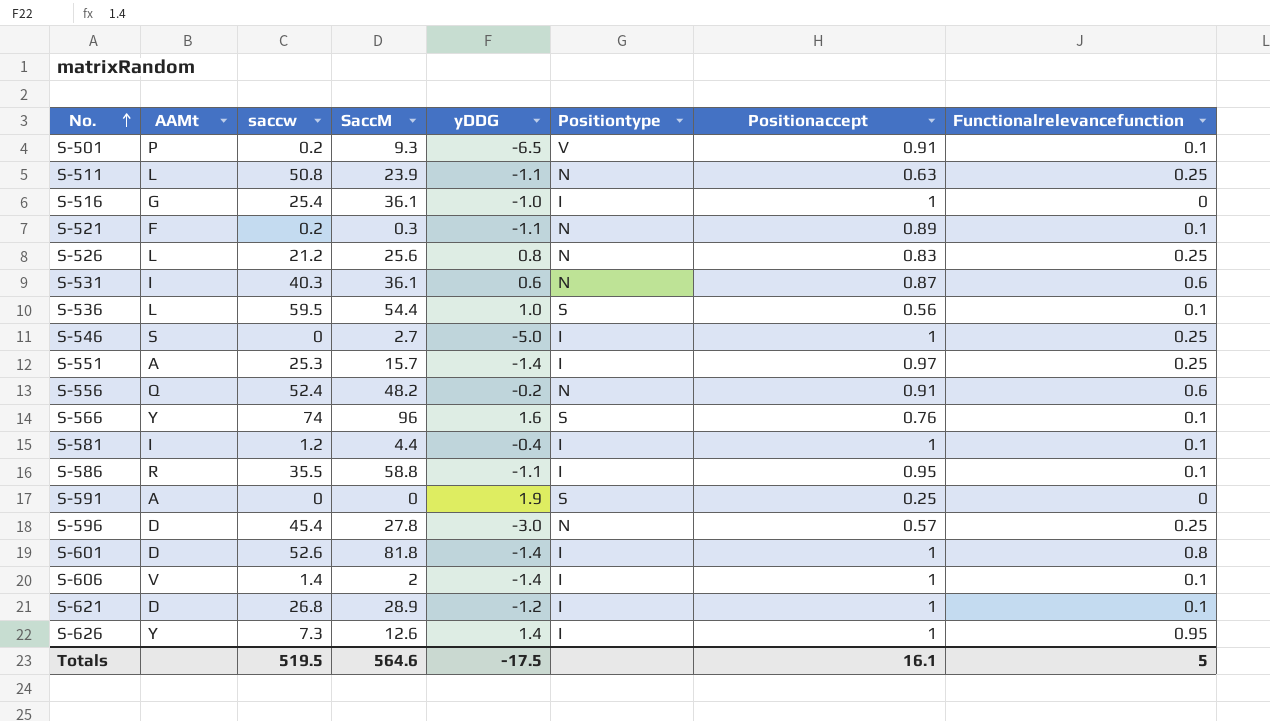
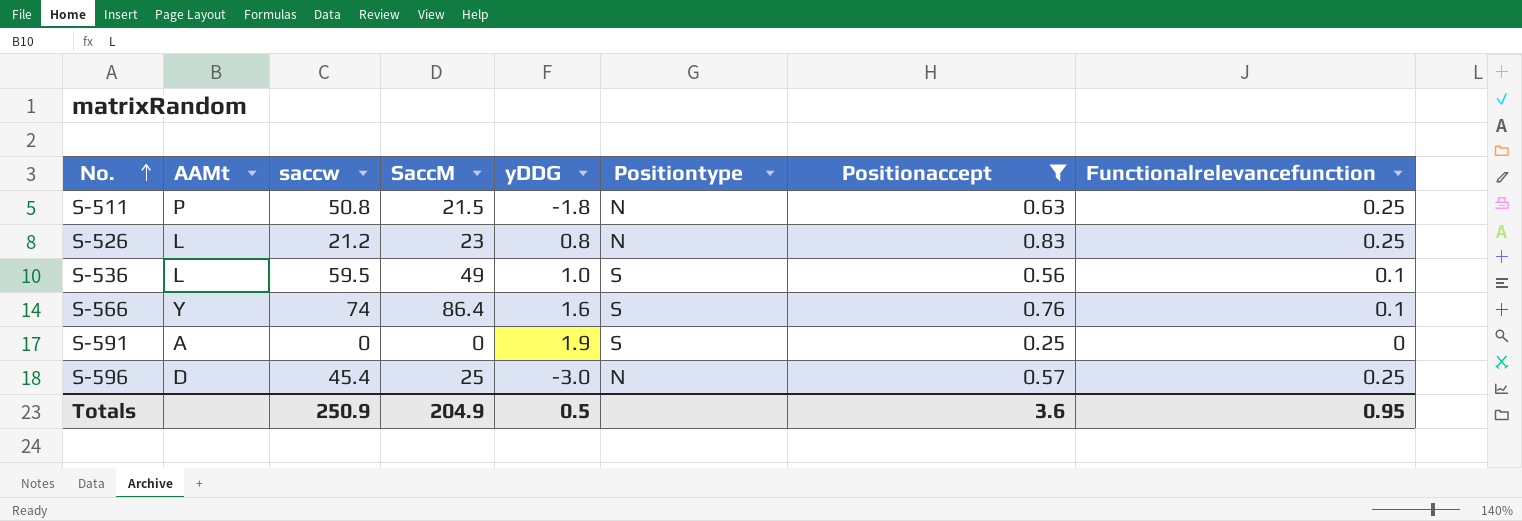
filter: none -> Positionaccept <= 0.83
S-511 | AAMt: L -> P
S-511 | SaccM: 23.9 -> 21.5
S-511 | yDDG: -1.1 -> -1.8
S-526 | SaccM: 25.6 -> 23
S-536 | SaccM: 54.4 -> 49
S-566 | SaccM: 96 -> 86.4
S-596 | SaccM: 27.8 -> 25
Totals | saccw: 519.5 -> 250.9
Totals | SaccM: 564.6 -> 204.9
Totals | yDDG: -17.5 -> 0.5
Totals | Positionaccept: 16.1 -> 3.6
Totals | Functionalrelevancefunction: 5 -> 0.95

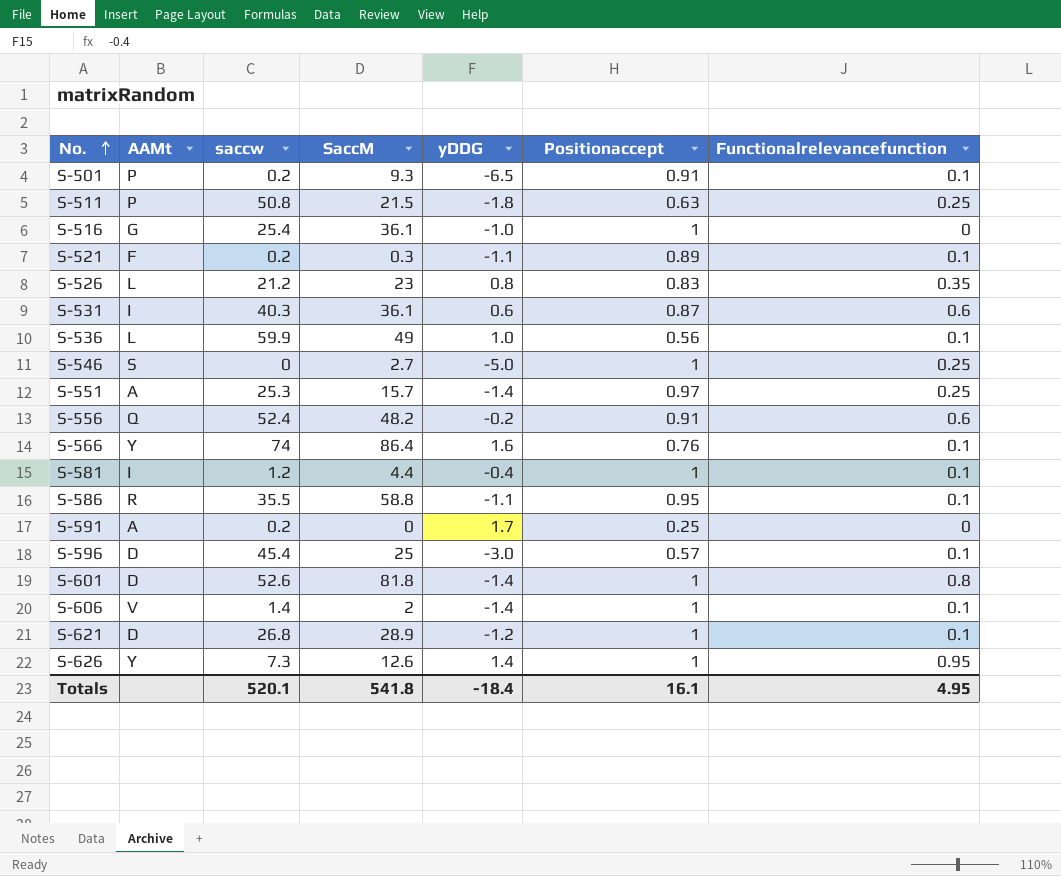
filter: Positionaccept <= 0.83 -> none
column Positiontype | position: 6 -> none
S-526 | Functionalrelevancefunction: 0.25 -> 0.35
S-536 | saccw: 59.5 -> 59.9
S-591 | saccw: 0 -> 0.2
S-591 | yDDG: 1.9 -> 1.7
S-596 | Functionalrelevancefunction: 0.25 -> 0.1
Totals | saccw: 250.9 -> 520.1
Totals | SaccM: 204.9 -> 541.8
Totals | yDDG: 0.5 -> -18.4
Totals | Positionaccept: 3.6 -> 16.1
Totals | Functionalrelevancefunction: 0.95 -> 4.95

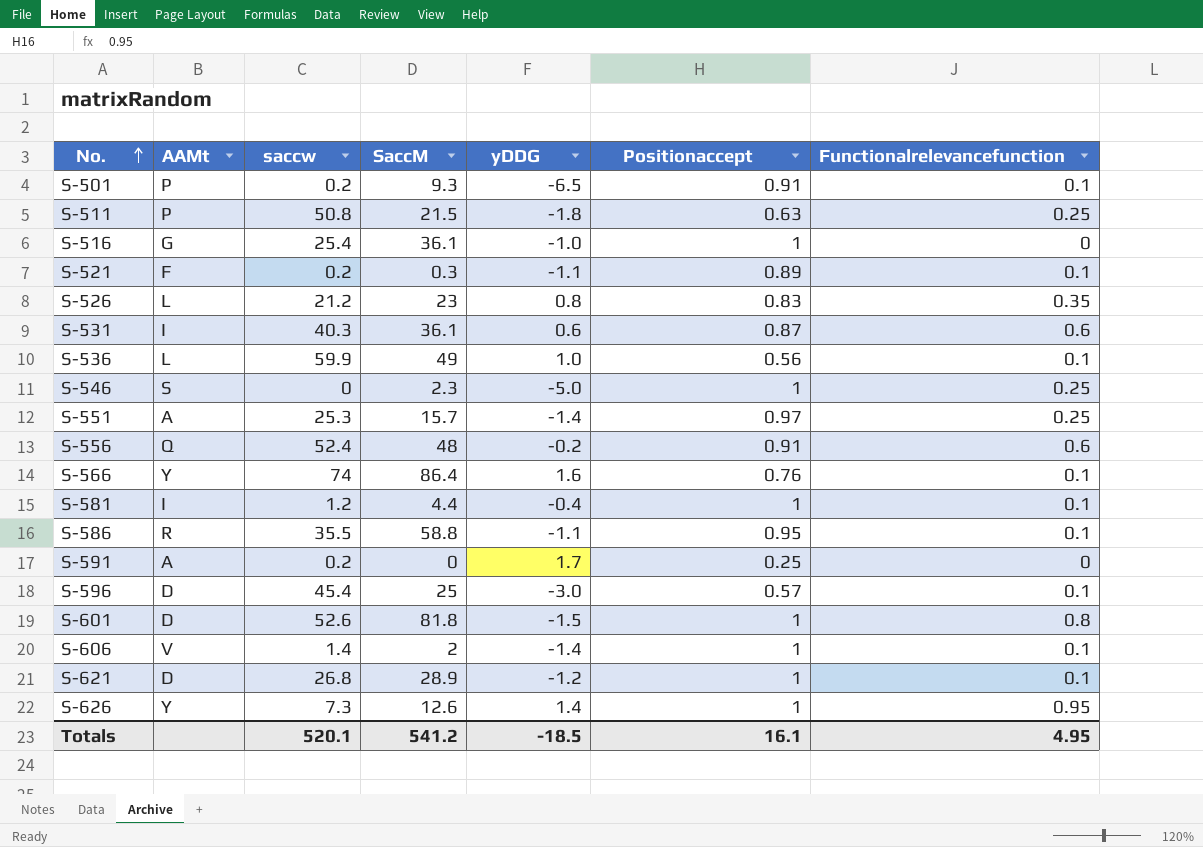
S-546 | SaccM: 2.7 -> 2.3
S-556 | SaccM: 48.2 -> 48
S-601 | yDDG: -1.4 -> -1.5
Totals | SaccM: 541.8 -> 541.2
Totals | yDDG: -18.4 -> -18.5

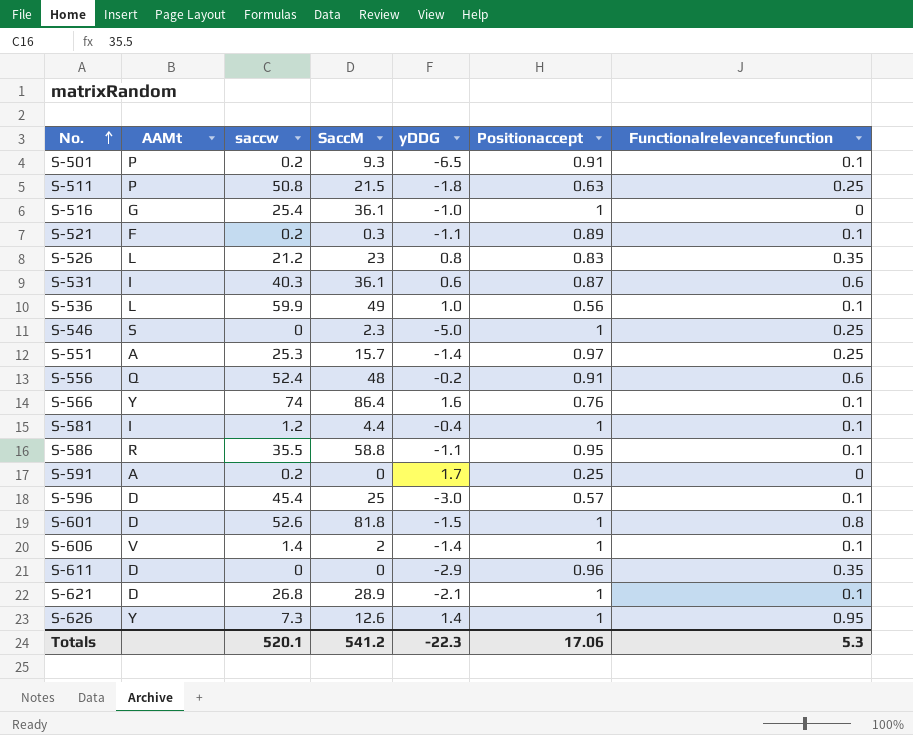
row S-611: none -> D | 0 | 0 | -2.9 | 0.96 | 0.35
S-621 | yDDG: -1.2 -> -2.1
Totals | yDDG: -18.5 -> -22.3
Totals | Positionaccept: 16.1 -> 17.06
Totals | Functionalrelevancefunction: 4.95 -> 5.3

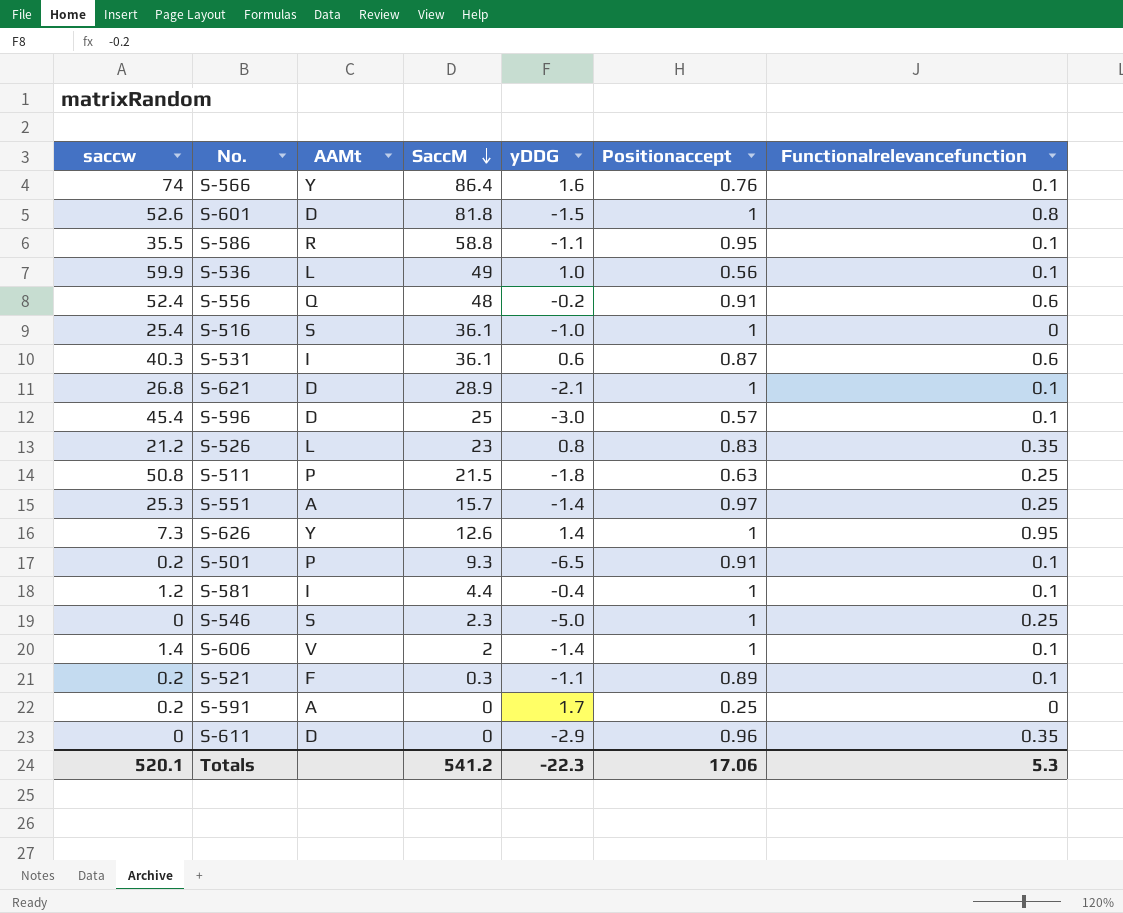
row order: No. ascending -> SaccM descending
column saccw | position: 3 -> 1
S-516 | AAMt: G -> S

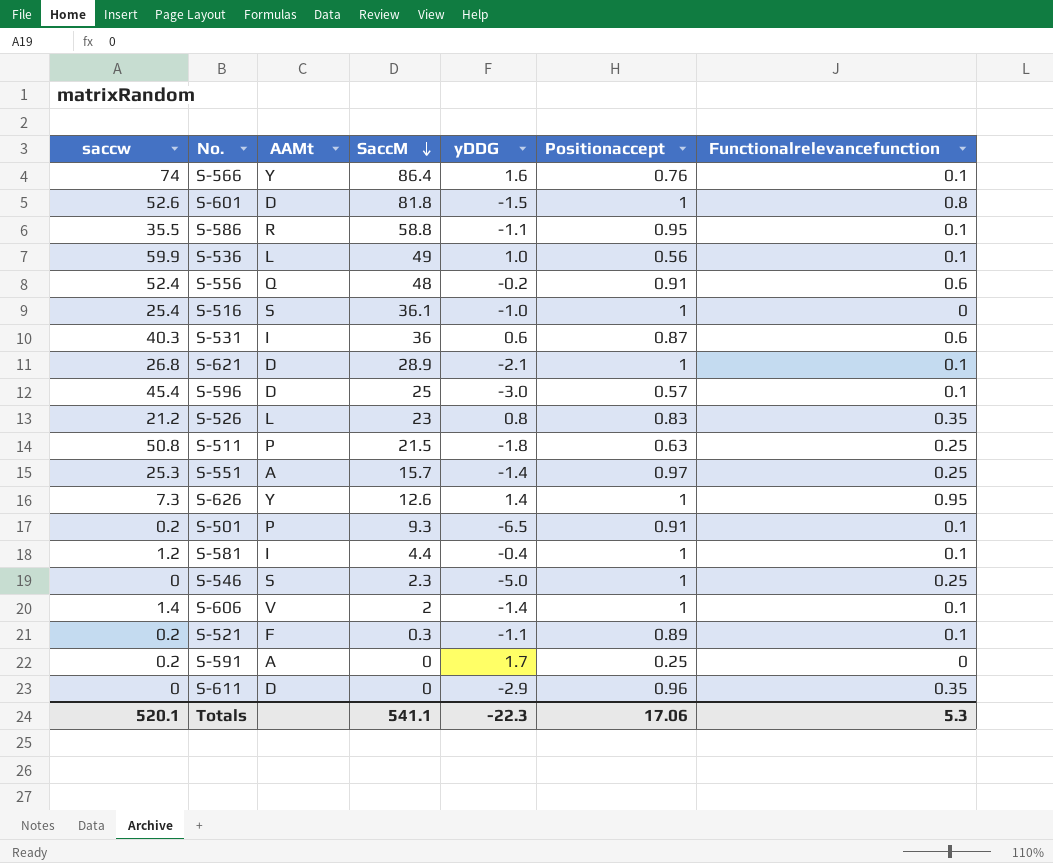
S-531 | SaccM: 36.1 -> 36
Totals | SaccM: 541.2 -> 541.1

